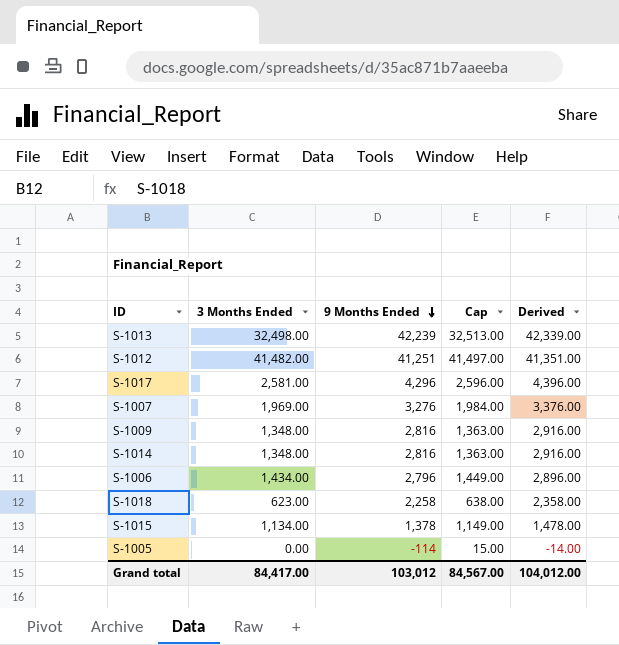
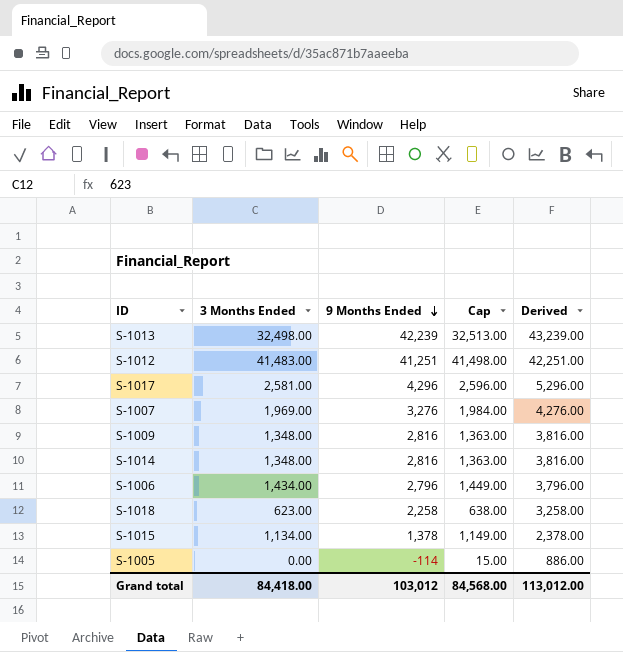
column Derived | formula: [9 Months Ended] + 100 -> [9 Months Ended] + 1000
S-1012 | 3 Months Ended: 41,482.00 -> 41,483.00
S-1012 | Cap: 41,497.00 -> 41,498.00
Grand total | 3 Months Ended: 84,417.00 -> 84,418.00
Grand total | Cap: 84,567.00 -> 84,568.00
Grand total | Derived: 104,012.00 -> 113,012.00

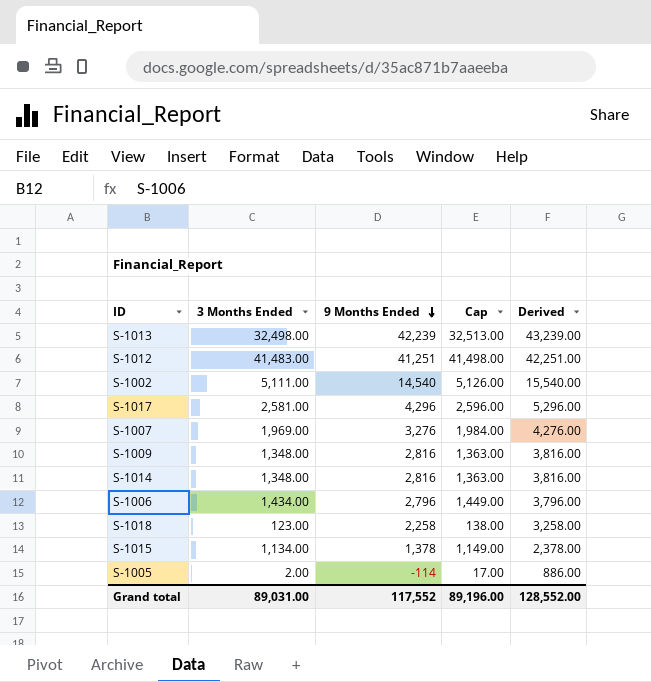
row S-1002: none -> 5,111.00 | 14,540 | 5,126.00 | 15,540.00
S-1018 | 3 Months Ended: 623.00 -> 123.00
S-1018 | Cap: 638.00 -> 138.00
S-1005 | 3 Months Ended: 0.00 -> 2.00
S-1005 | Cap: 15.00 -> 17.00
Grand total | 3 Months Ended: 84,418.00 -> 89,031.00
Grand total | 9 Months Ended: 103,012 -> 117,552
Grand total | Cap: 84,568.00 -> 89,196.00
Grand total | Derived: 113,012.00 -> 128,552.00

